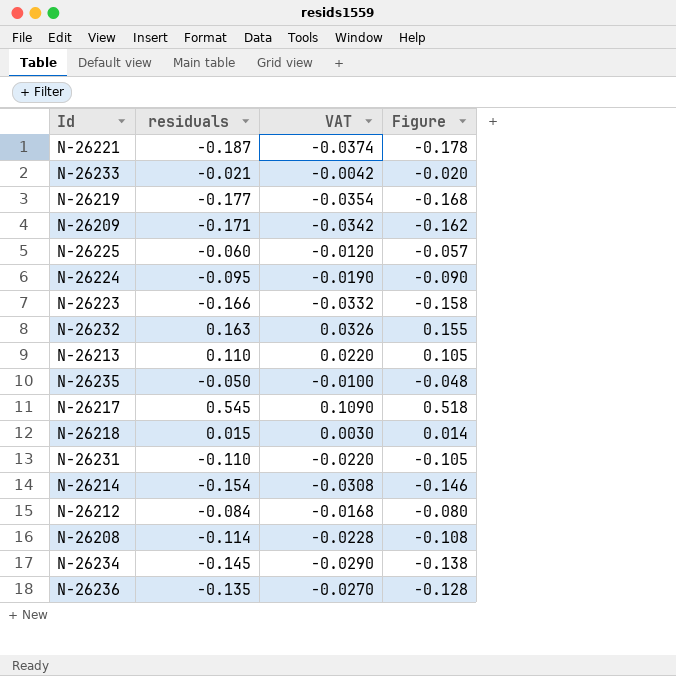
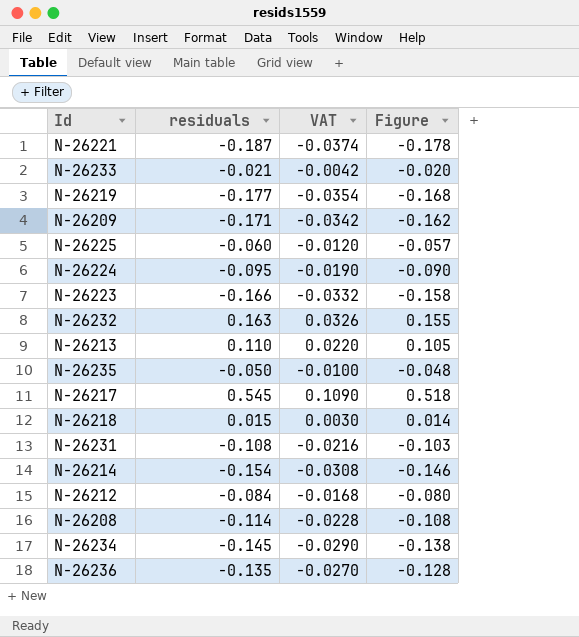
N-26231 | residuals: -0.110 -> -0.108
N-26231 | VAT: -0.0220 -> -0.0216
N-26231 | Figure: -0.105 -> -0.103

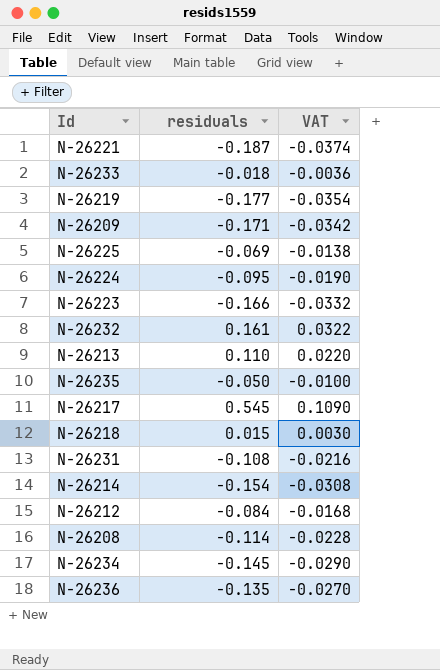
column Figure | formula: [residuals] * 0.95 -> none
N-26233 | residuals: -0.021 -> -0.018
N-26233 | VAT: -0.0042 -> -0.0036
N-26225 | residuals: -0.060 -> -0.069
N-26225 | VAT: -0.0120 -> -0.0138
N-26232 | residuals: 0.163 -> 0.161
N-26232 | VAT: 0.0326 -> 0.0322

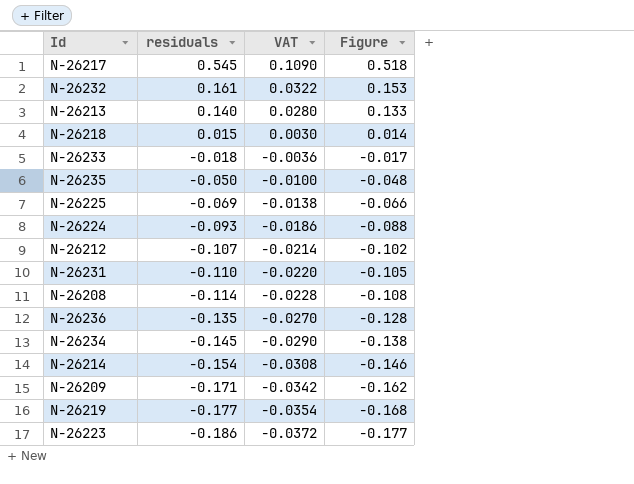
row order: none -> residuals descending
column Figure | formula: none -> [residuals] * 0.95
row N-26221: -0.187 | -0.0374 -> none
N-26213 | residuals: 0.110 -> 0.140
N-26213 | VAT: 0.0220 -> 0.0280
N-26224 | residuals: -0.095 -> -0.093
N-26224 | VAT: -0.0190 -> -0.0186
N-26212 | residuals: -0.084 -> -0.107
N-26212 | VAT: -0.0168 -> -0.0214
N-26231 | residuals: -0.108 -> -0.110
N-26231 | VAT: -0.0216 -> -0.0220
N-26223 | residuals: -0.166 -> -0.186
N-26223 | VAT: -0.0332 -> -0.0372

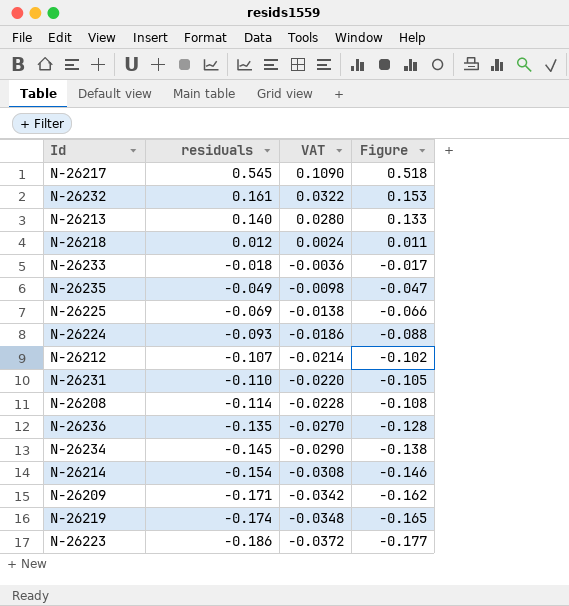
N-26218 | residuals: 0.015 -> 0.012
N-26218 | VAT: 0.0030 -> 0.0024
N-26218 | Figure: 0.014 -> 0.011
N-26235 | residuals: -0.050 -> -0.049
N-26235 | VAT: -0.0100 -> -0.0098
N-26235 | Figure: -0.048 -> -0.047
N-26219 | residuals: -0.177 -> -0.174
N-26219 | VAT: -0.0354 -> -0.0348
N-26219 | Figure: -0.168 -> -0.165

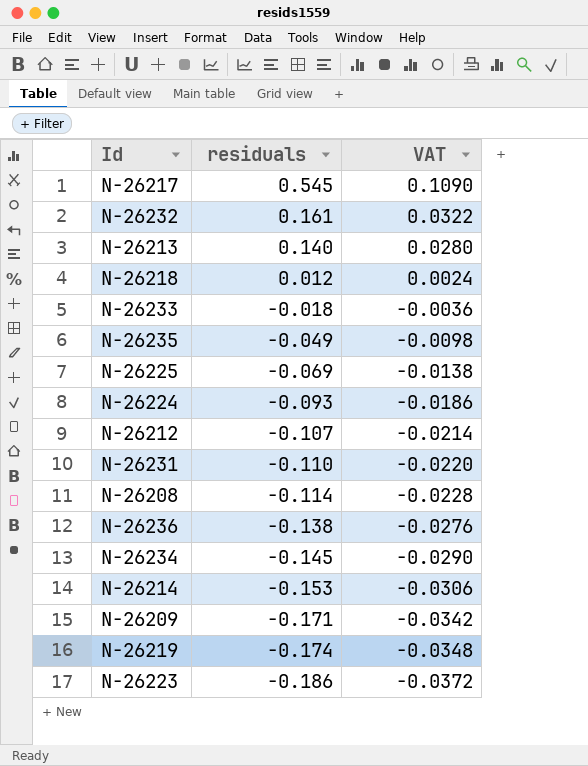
column Figure | formula: [residuals] * 0.95 -> none
N-26236 | residuals: -0.135 -> -0.138
N-26236 | VAT: -0.0270 -> -0.0276
N-26214 | residuals: -0.154 -> -0.153
N-26214 | VAT: -0.0308 -> -0.0306

